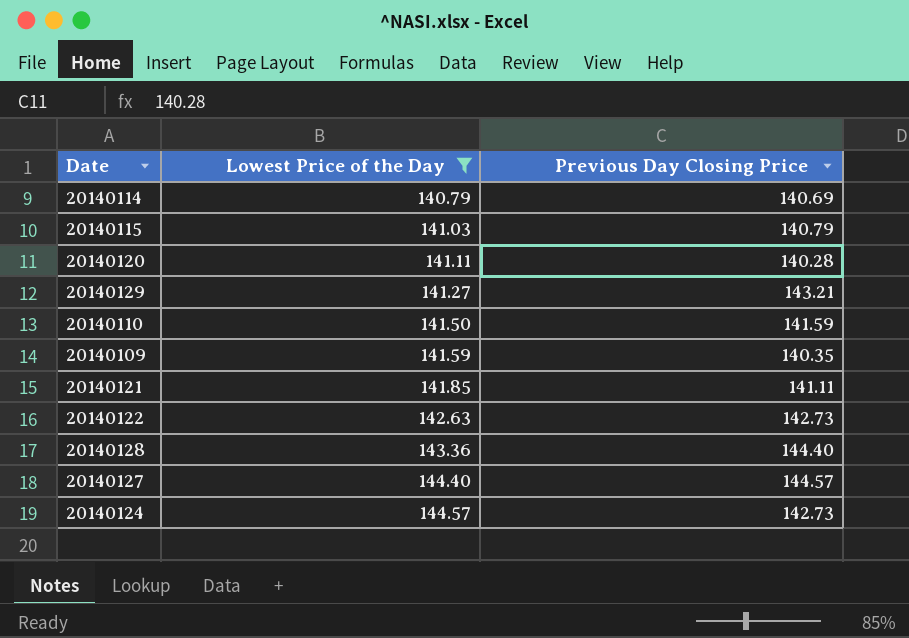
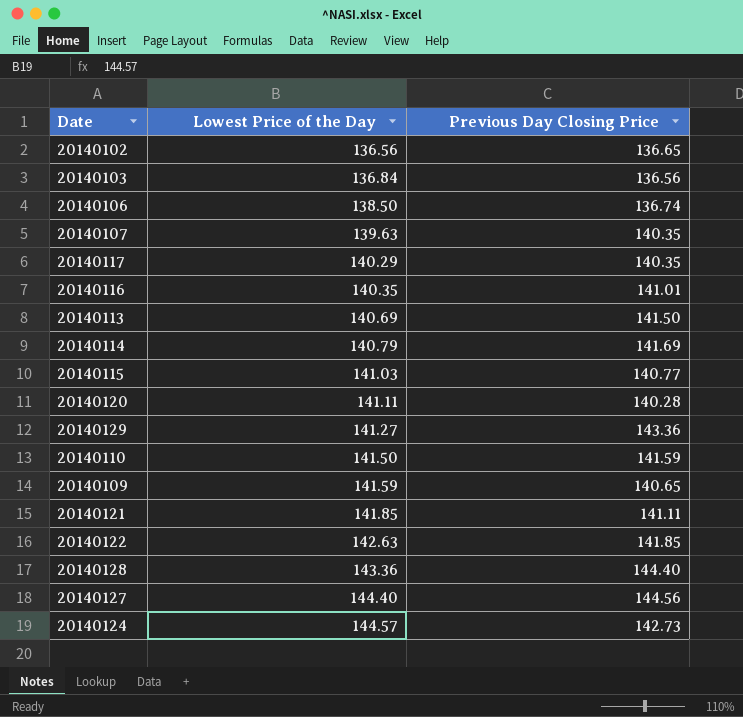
filter: Lowest Price of the Day >= 140.79 -> none
20140114 | Previous Day Closing Price: 140.69 -> 141.69
20140115 | Previous Day Closing Price: 140.79 -> 140.77
20140129 | Previous Day Closing Price: 143.21 -> 143.36
20140109 | Previous Day Closing Price: 140.35 -> 140.65
20140122 | Previous Day Closing Price: 142.73 -> 141.85
20140127 | Previous Day Closing Price: 144.57 -> 144.56

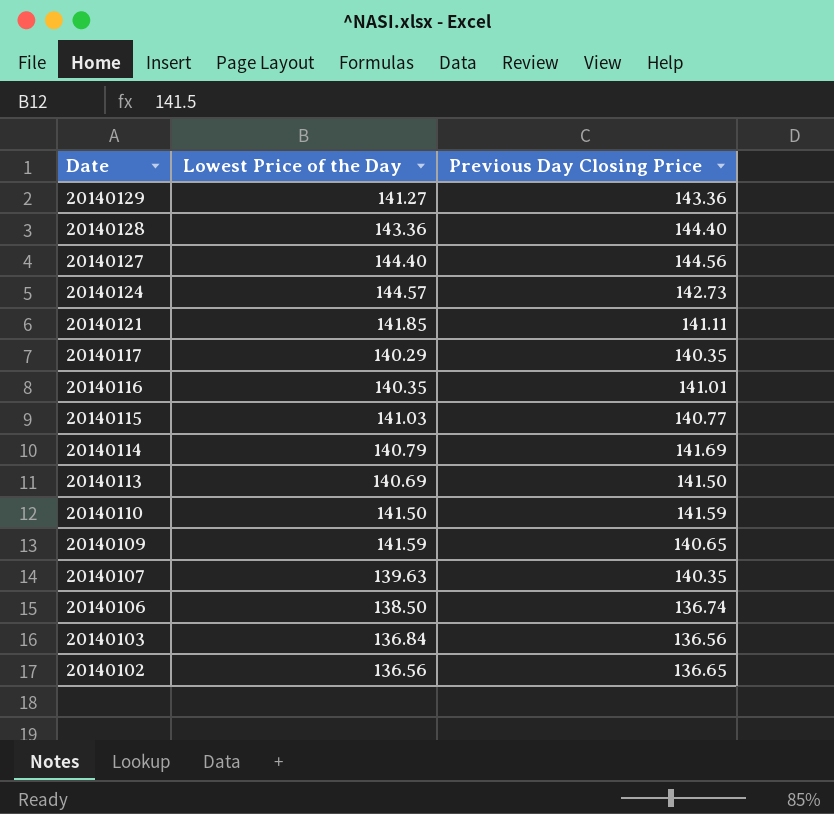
row order: Lowest Price of the Day ascending -> Date descending
row 20140120: 141.11 | 140.28 -> none
row 20140122: 142.63 | 141.85 -> none

